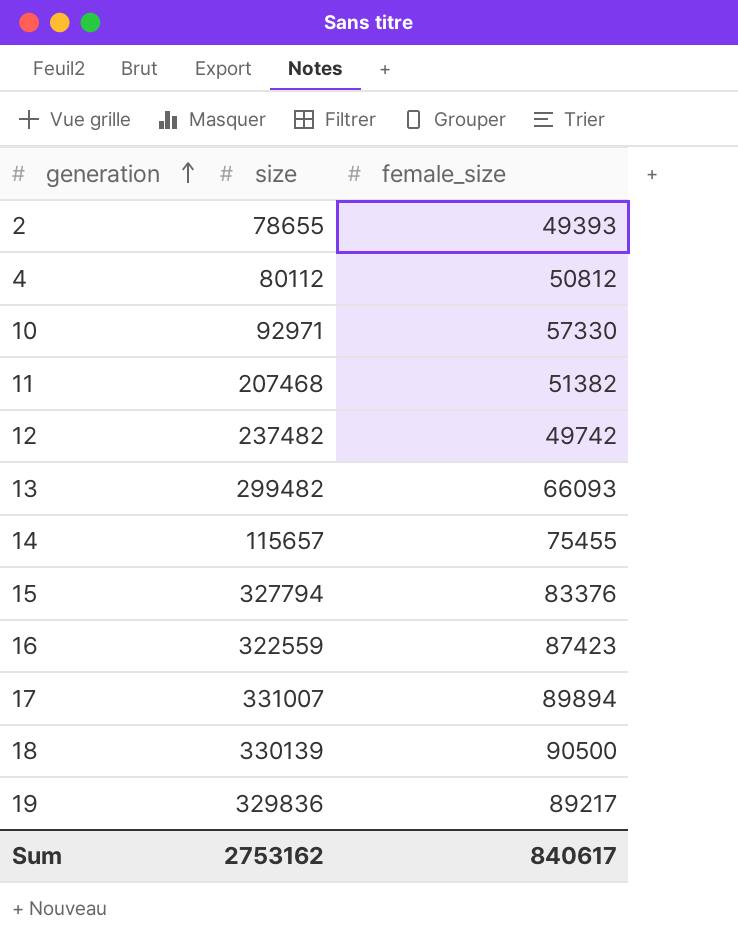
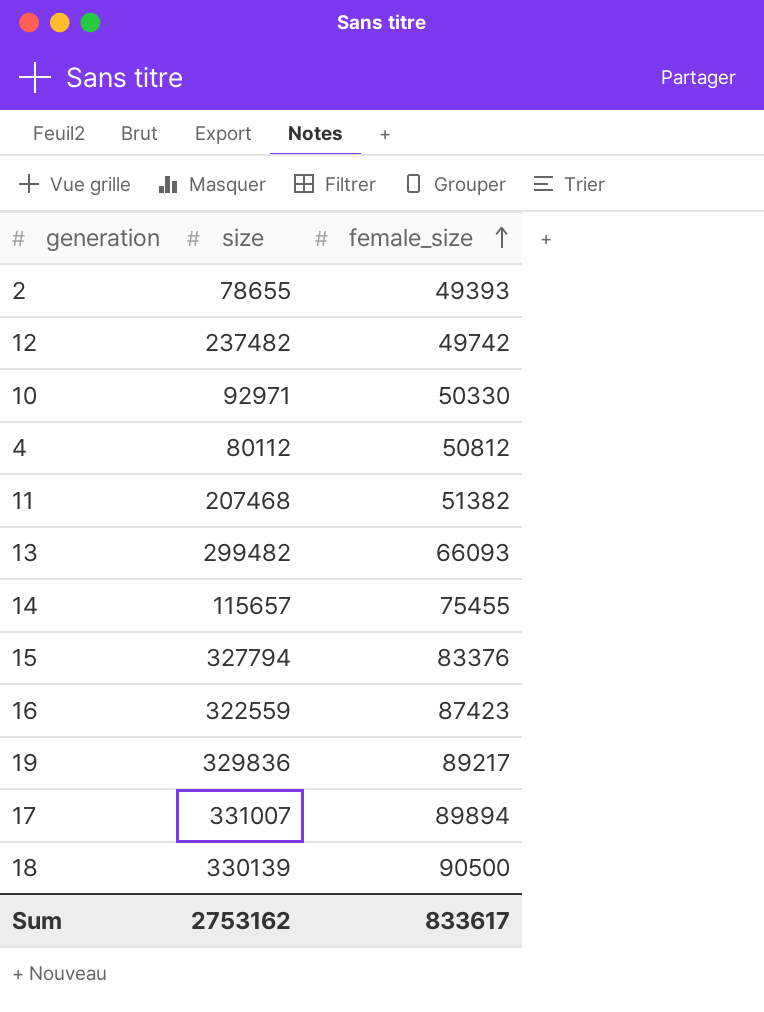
row order: generation ascending -> female_size ascending
10 | female_size: 57330 -> 50330
Sum | female_size: 840617 -> 833617

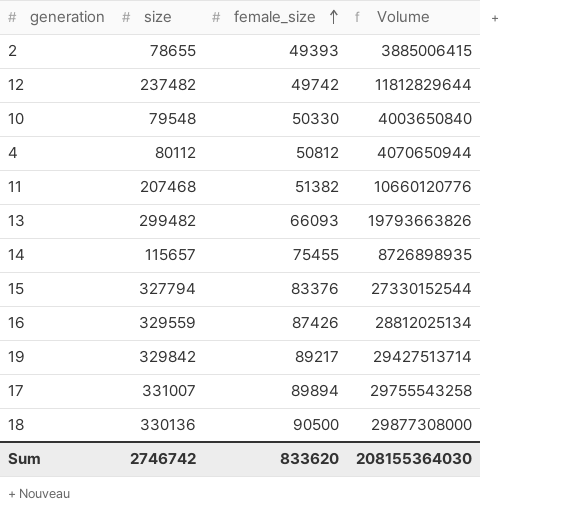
column Volume | formula: none -> [size] * [female_size]
10 | size: 92971 -> 79548
16 | size: 322559 -> 329559
16 | female_size: 87423 -> 87426
19 | size: 329836 -> 329842
18 | size: 330139 -> 330136
Sum | size: 2753162 -> 2746742
Sum | female_size: 833617 -> 833620

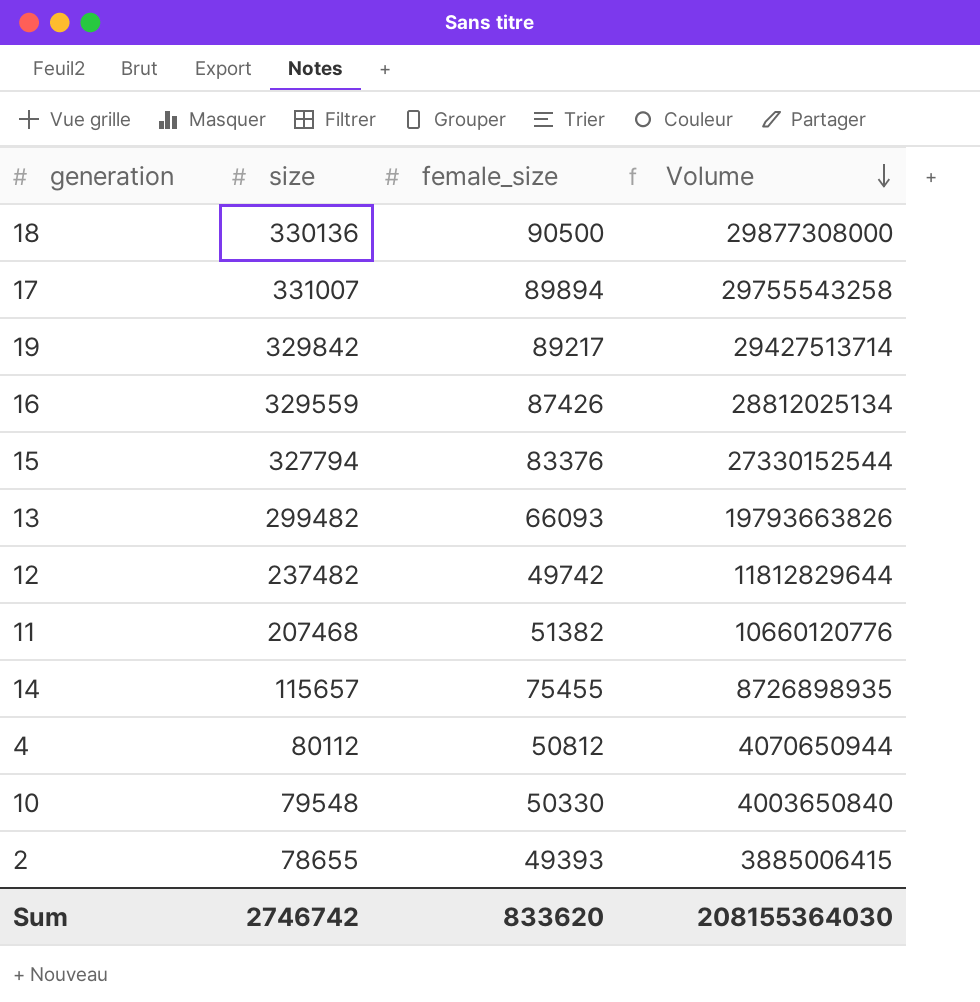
row order: female_size ascending -> Volume descending

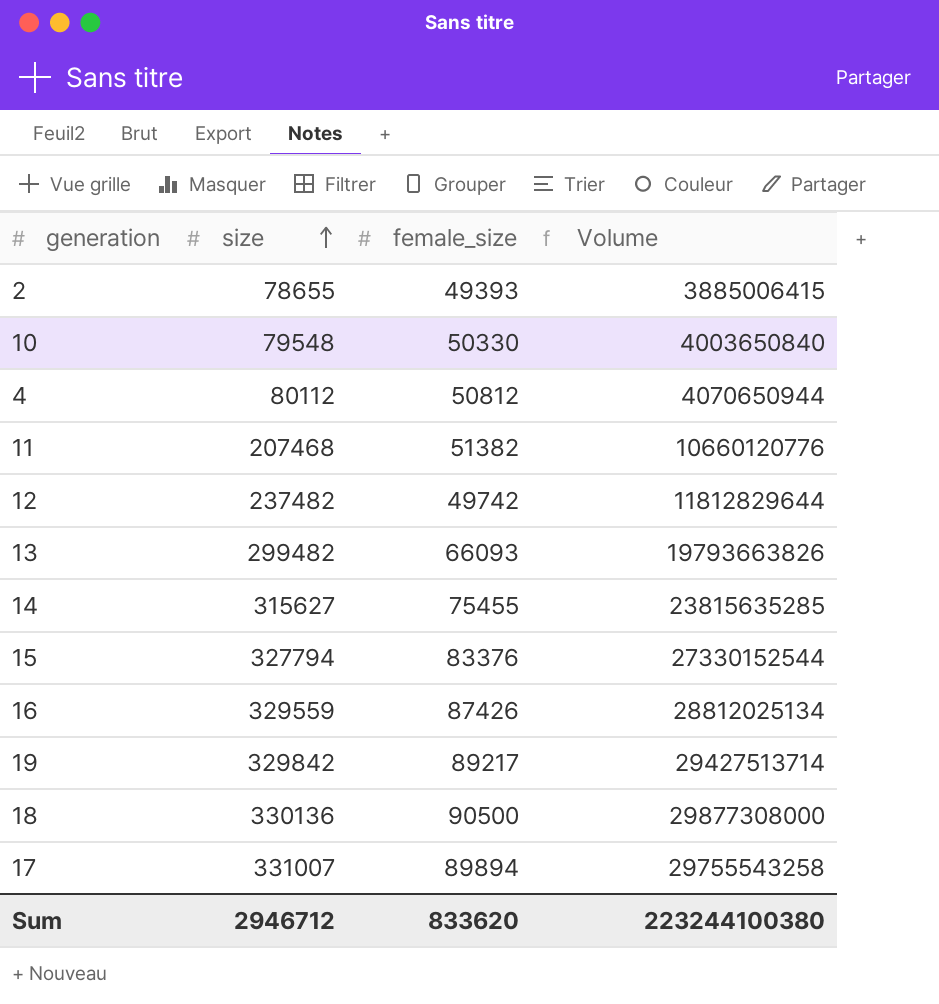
row order: Volume descending -> size ascending
14 | size: 115657 -> 315627
14 | Volume: 8726898935 -> 23815635285
Sum | size: 2746742 -> 2946712
Sum | Volume: 208155364030 -> 223244100380

